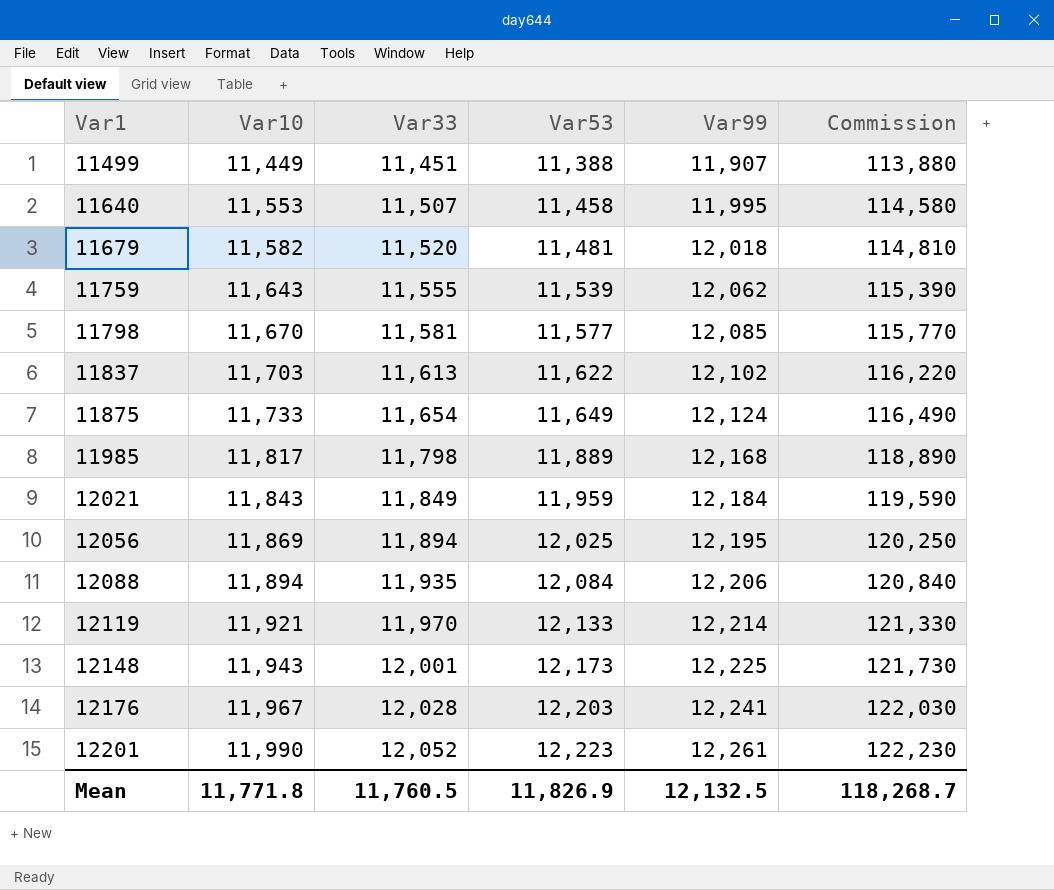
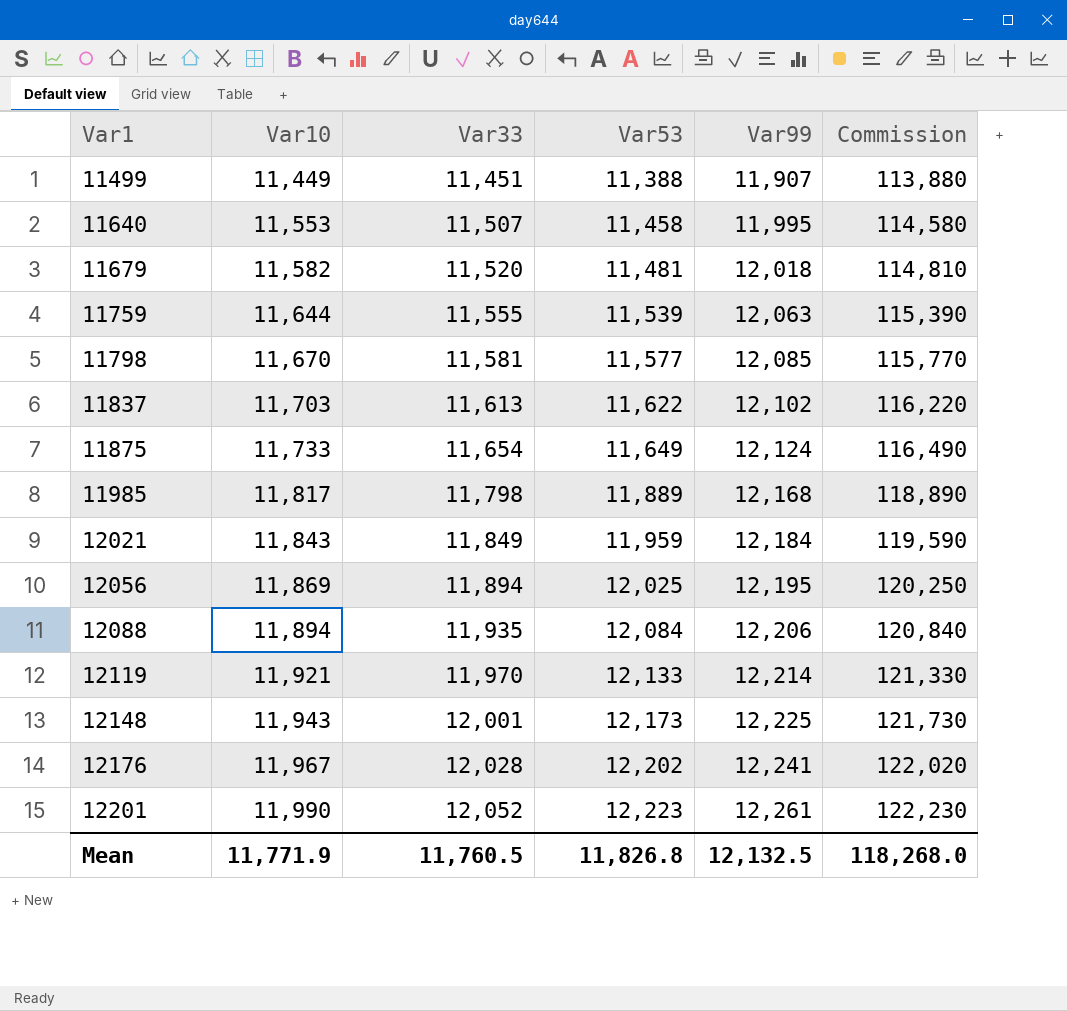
11759 | Var10: 11,643 -> 11,644
11759 | Var99: 12,062 -> 12,063
12176 | Var53: 12,203 -> 12,202
12176 | Commission: 122,030 -> 122,020
Mean | Var10: 11,771.8 -> 11,771.9
Mean | Var53: 11,826.9 -> 11,826.8
Mean | Commission: 118,268.7 -> 118,268.0

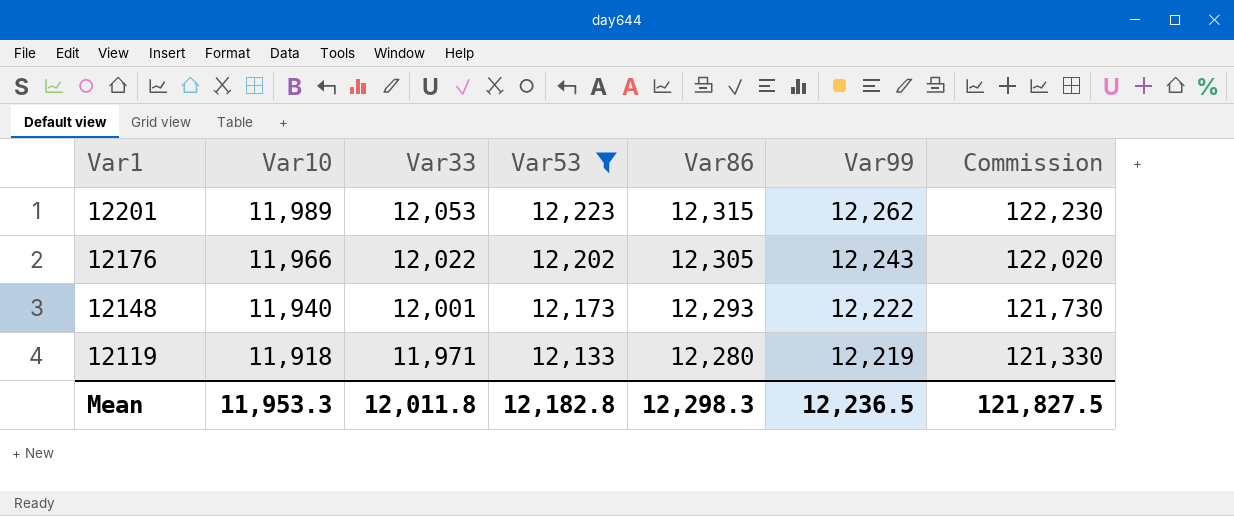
filter: none -> Var53 >= 12,133
row order: Var1 ascending -> Var1 descending
column Var86 | position: none -> 5
12201 | Var10: 11,990 -> 11,989
12201 | Var33: 12,052 -> 12,053
12201 | Var99: 12,261 -> 12,262
12176 | Var10: 11,967 -> 11,966
12176 | Var33: 12,028 -> 12,022
12176 | Var99: 12,241 -> 12,243
12148 | Var10: 11,943 -> 11,940
12148 | Var99: 12,225 -> 12,222
12119 | Var10: 11,921 -> 11,918
12119 | Var33: 11,970 -> 11,971
12119 | Var99: 12,214 -> 12,219
Mean | Var10: 11,771.9 -> 11,953.3
Mean | Var33: 11,760.5 -> 12,011.8
Mean | Var53: 11,826.8 -> 12,182.8
Mean | Var99: 12,132.5 -> 12,236.5
Mean | Commission: 118,268.0 -> 121,827.5

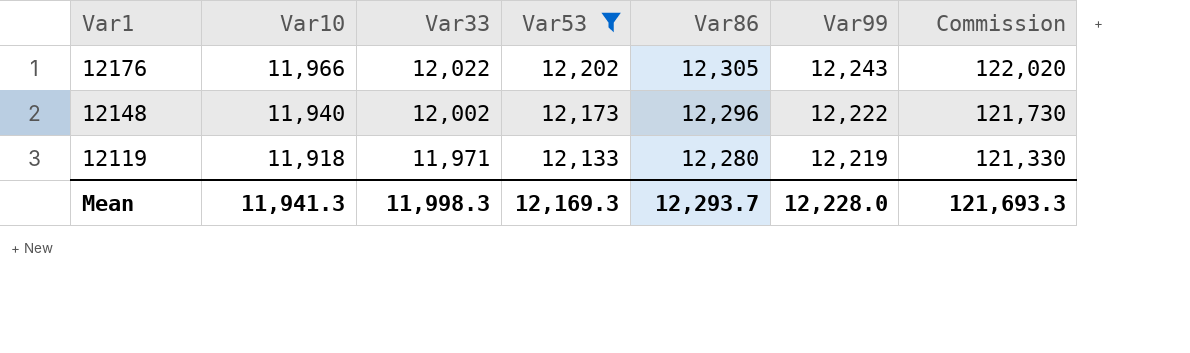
row 12201: 11,989 | 12,053 | 12,223 | 12,315 | 12,262 | 122,230 -> none
12148 | Var33: 12,001 -> 12,002
12148 | Var86: 12,293 -> 12,296
Mean | Var10: 11,953.3 -> 11,941.3
Mean | Var33: 12,011.8 -> 11,998.3
Mean | Var53: 12,182.8 -> 12,169.3
Mean | Var86: 12,298.3 -> 12,293.7
Mean | Var99: 12,236.5 -> 12,228.0
Mean | Commission: 121,827.5 -> 121,693.3

